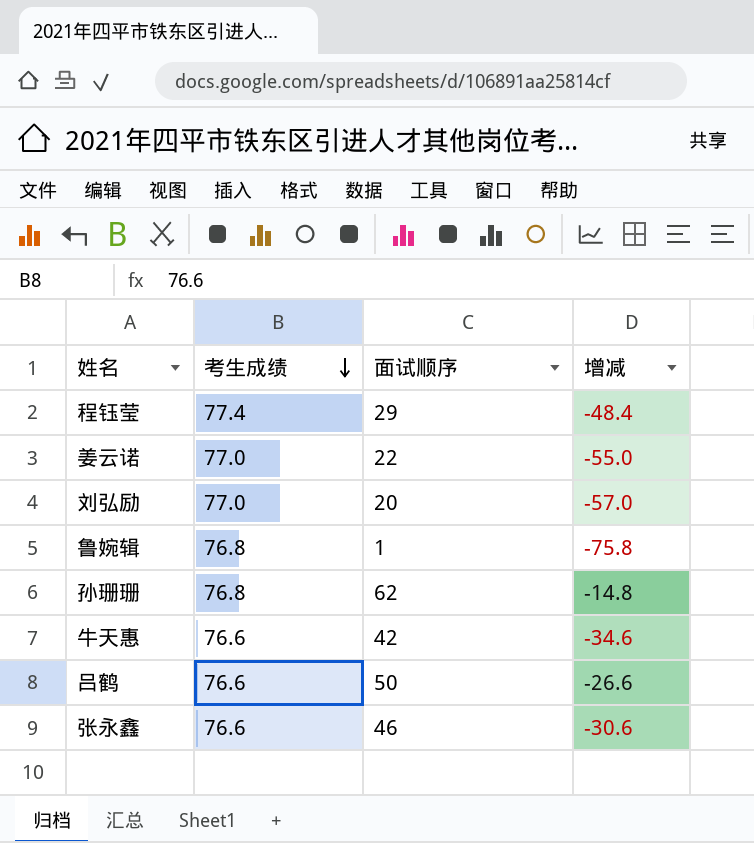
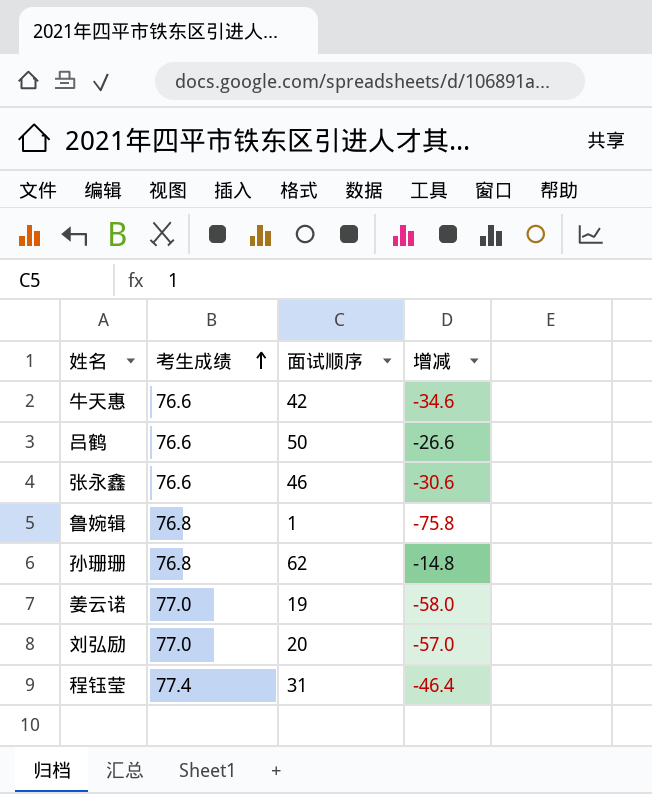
row order: 考生成绩 descending -> 考生成绩 ascending
姜云诺 | 面试顺序: 22 -> 19
姜云诺 | 增减: -55.0 -> -58.0
程钰莹 | 面试顺序: 29 -> 31
程钰莹 | 增减: -48.4 -> -46.4

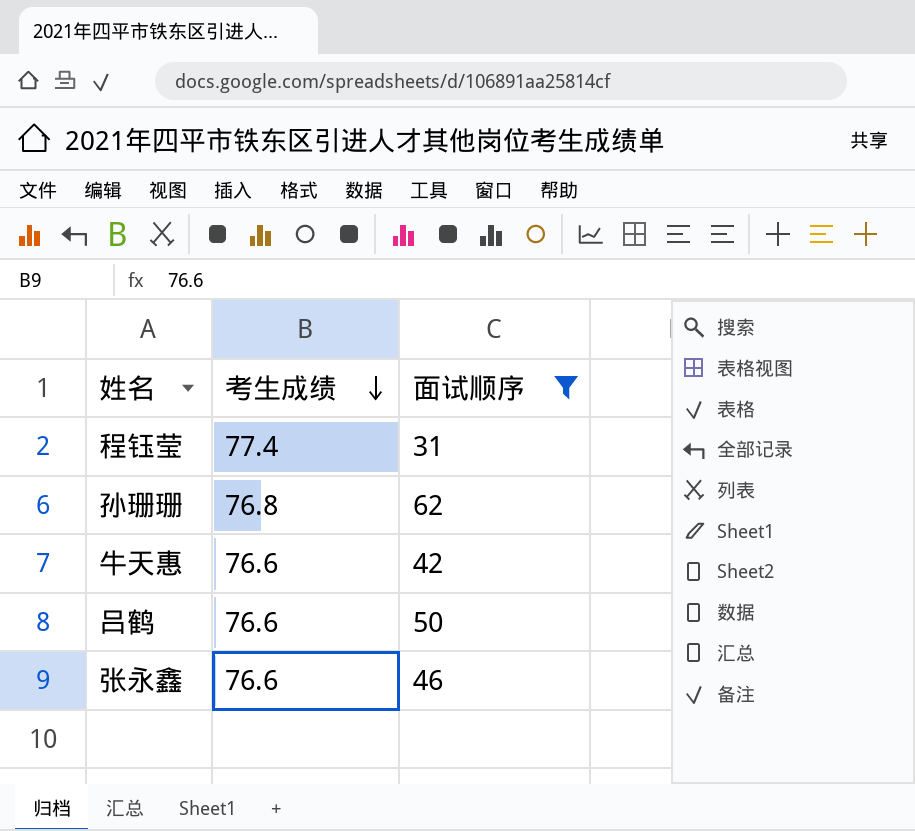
filter: none -> 面试顺序 >= 31
row order: 考生成绩 ascending -> 考生成绩 descending
column 增减 | formula: [面试顺序] - [考生成绩] -> none

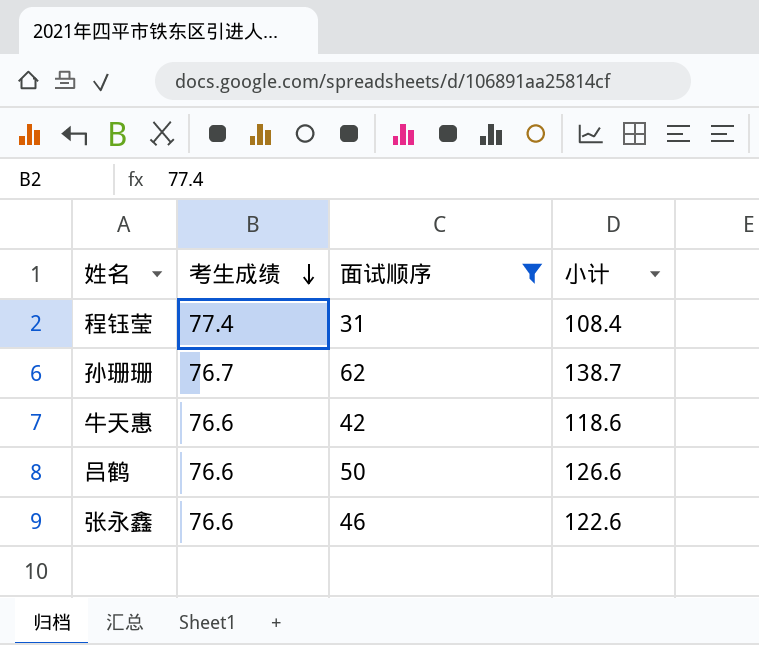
column 小计 | formula: none -> [考生成绩] + [面试顺序]
孙珊珊 | 考生成绩: 76.8 -> 76.7

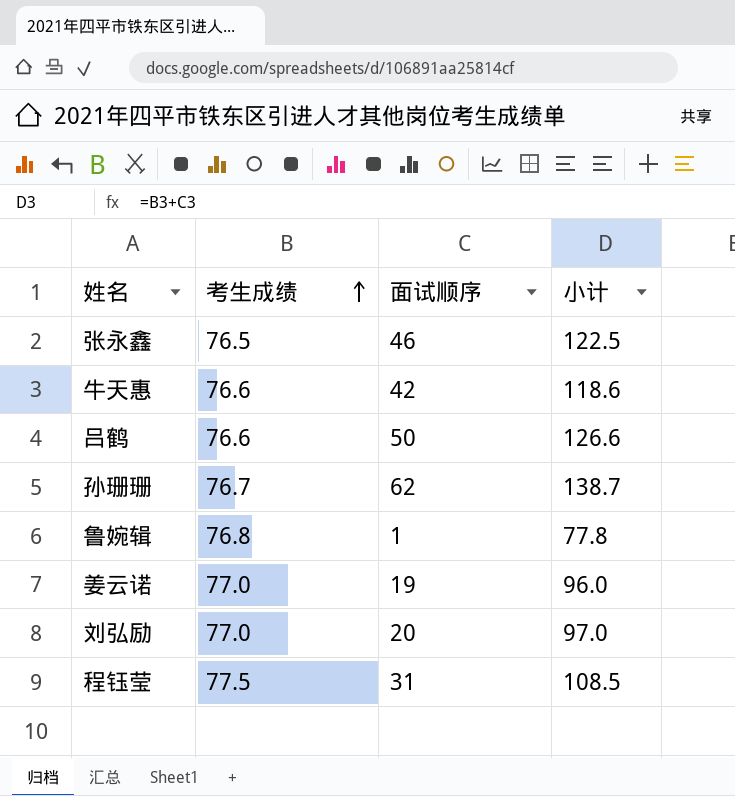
filter: 面试顺序 >= 31 -> none
row order: 考生成绩 descending -> 考生成绩 ascending
张永鑫 | 考生成绩: 76.6 -> 76.5
张永鑫 | 小计: 122.6 -> 122.5
程钰莹 | 考生成绩: 77.4 -> 77.5
程钰莹 | 小计: 108.4 -> 108.5

